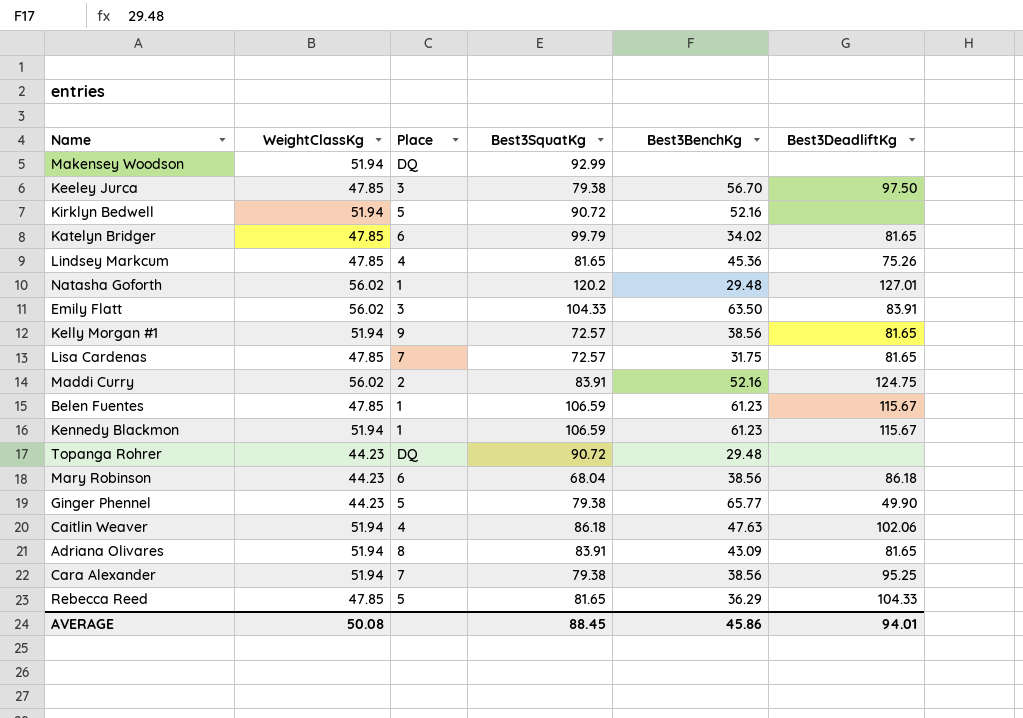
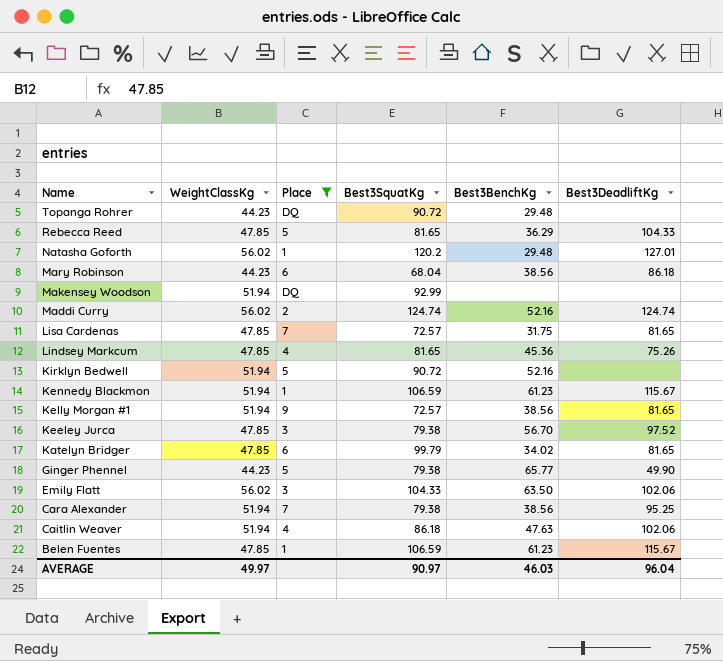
filter: none -> Place != 8
row order: none -> Name descending
Maddi Curry | Best3SquatKg: 83.91 -> 124.74
Maddi Curry | Best3DeadliftKg: 124.75 -> 124.74
Keeley Jurca | Best3DeadliftKg: 97.50 -> 97.52
Emily Flatt | Best3DeadliftKg: 83.91 -> 102.06
AVERAGE | WeightClassKg: 50.08 -> 49.97
AVERAGE | Best3SquatKg: 88.45 -> 90.97
AVERAGE | Best3BenchKg: 45.86 -> 46.03
AVERAGE | Best3DeadliftKg: 94.01 -> 96.04

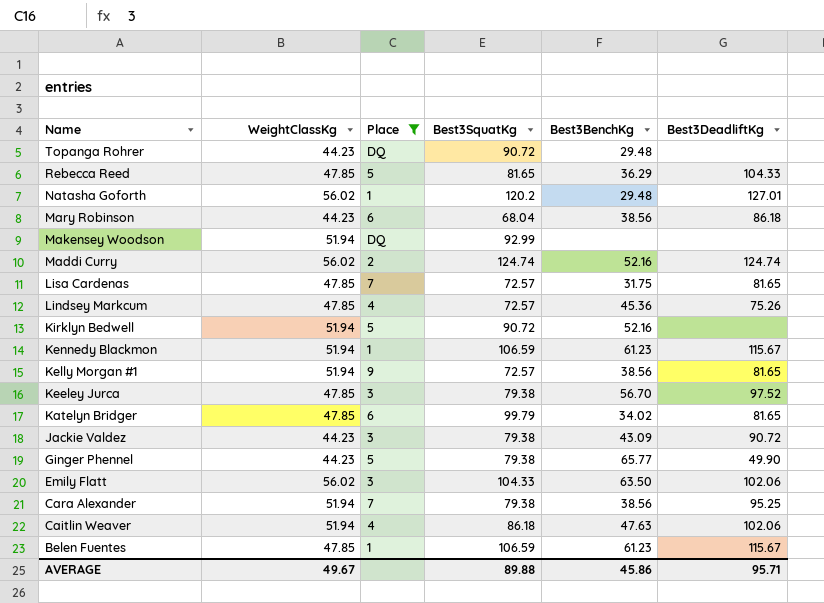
Lindsey Markcum | Best3SquatKg: 81.65 -> 72.57
row Jackie Valdez: none -> 44.23 | 3 | 79.38 | 43.09 | 90.72
AVERAGE | WeightClassKg: 49.97 -> 49.67
AVERAGE | Best3SquatKg: 90.97 -> 89.88
AVERAGE | Best3BenchKg: 46.03 -> 45.86
AVERAGE | Best3DeadliftKg: 96.04 -> 95.71

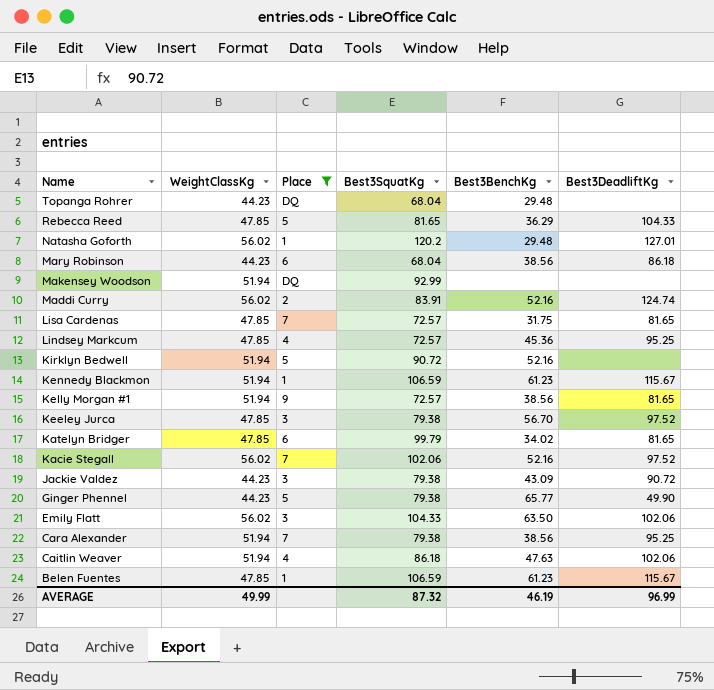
Topanga Rohrer | Best3SquatKg: 90.72 -> 68.04
Maddi Curry | Best3SquatKg: 124.74 -> 83.91
Lindsey Markcum | Best3DeadliftKg: 75.26 -> 95.25
row Kacie Stegall: none -> 56.02 | 7 | 102.06 | 52.16 | 97.52
AVERAGE | WeightClassKg: 49.67 -> 49.99
AVERAGE | Best3SquatKg: 89.88 -> 87.32
AVERAGE | Best3BenchKg: 45.86 -> 46.19
AVERAGE | Best3DeadliftKg: 95.71 -> 96.99

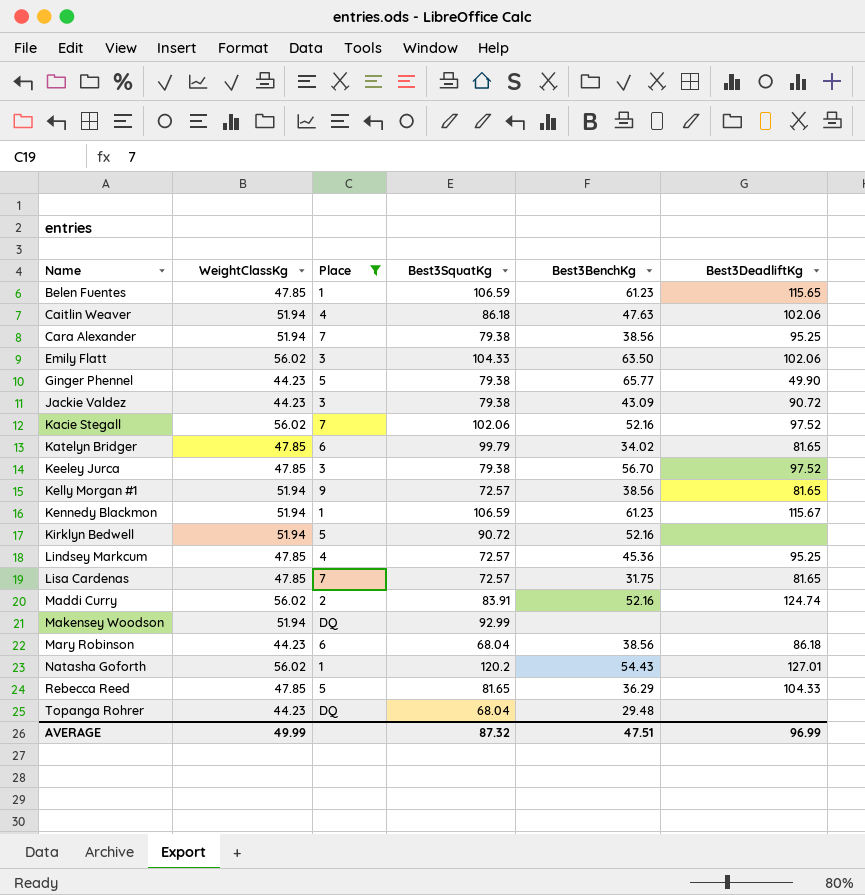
row order: Name descending -> Name ascending
Belen Fuentes | Best3DeadliftKg: 115.67 -> 115.65
Natasha Goforth | Best3BenchKg: 29.48 -> 54.43
AVERAGE | Best3BenchKg: 46.19 -> 47.51

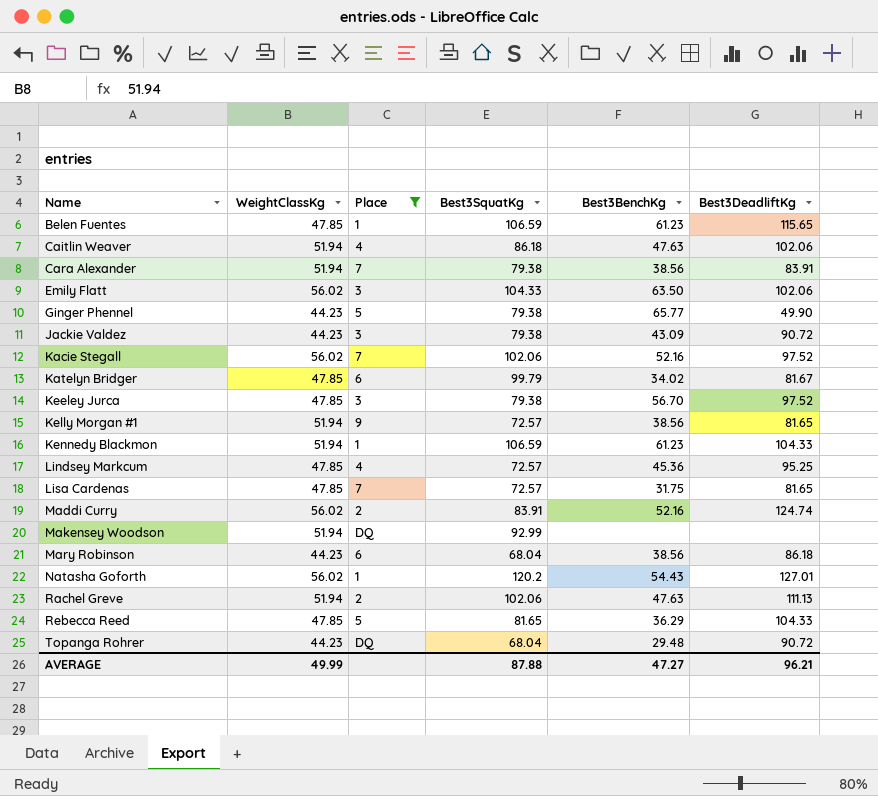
row Kirklyn Bedwell: 51.94 | 5 | 90.72 | 52.16 | none -> none
Cara Alexander | Best3DeadliftKg: 95.25 -> 83.91
Katelyn Bridger | Best3DeadliftKg: 81.65 -> 81.67
Kennedy Blackmon | Best3DeadliftKg: 115.67 -> 104.33
row Rachel Greve: none -> 51.94 | 2 | 102.06 | 47.63 | 111.13
Topanga Rohrer | Best3DeadliftKg: none -> 90.72
AVERAGE | Best3SquatKg: 87.32 -> 87.88
AVERAGE | Best3BenchKg: 47.51 -> 47.27
AVERAGE | Best3DeadliftKg: 96.99 -> 96.21

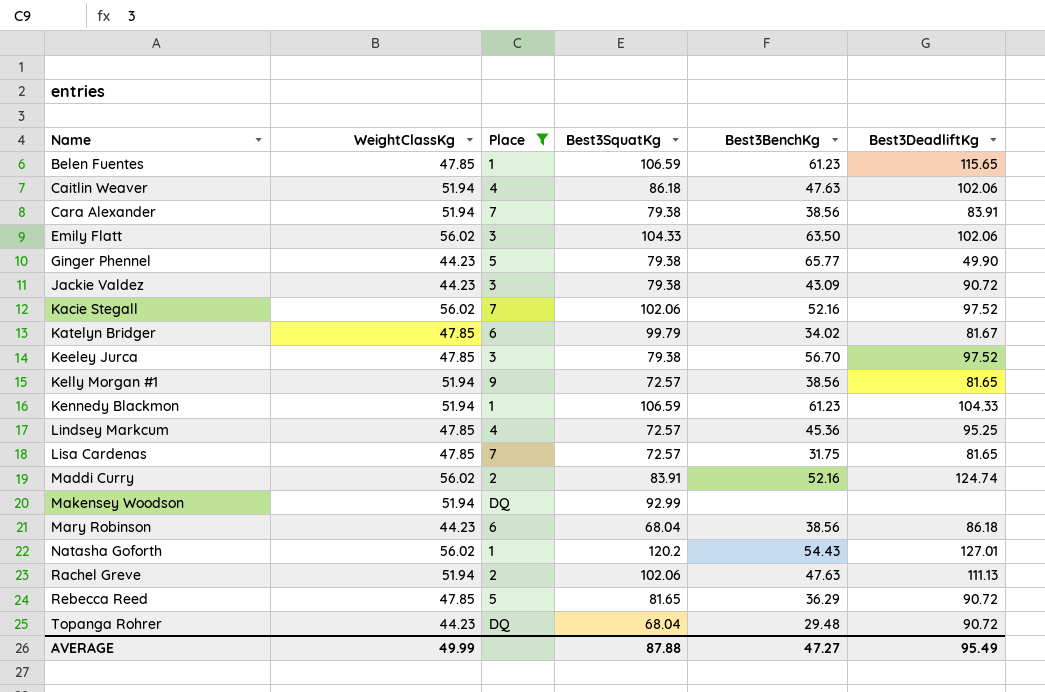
Rebecca Reed | Best3DeadliftKg: 104.33 -> 90.72
AVERAGE | Best3DeadliftKg: 96.21 -> 95.49

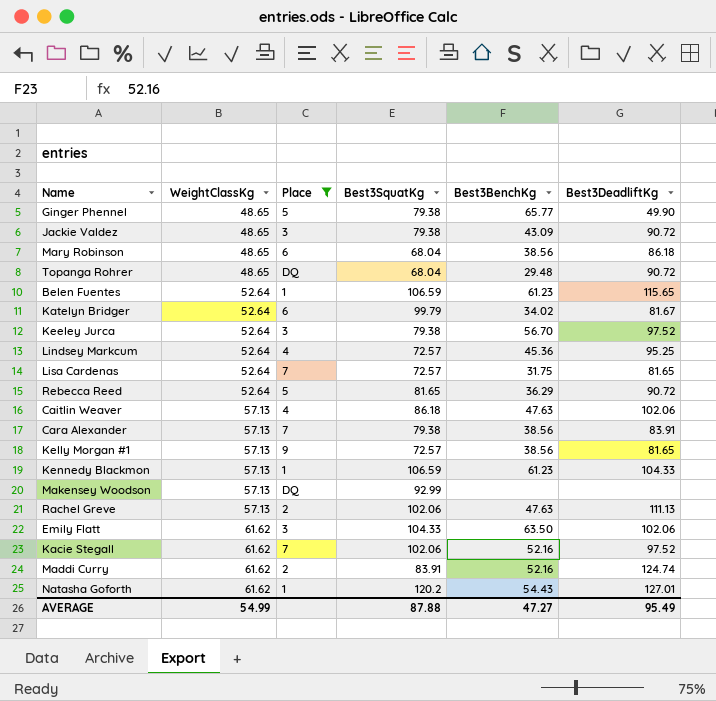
row order: Name ascending -> WeightClassKg ascending
Ginger Phennel | WeightClassKg: 44.23 -> 48.65
Jackie Valdez | WeightClassKg: 44.23 -> 48.65
Mary Robinson | WeightClassKg: 44.23 -> 48.65
Topanga Rohrer | WeightClassKg: 44.23 -> 48.65
Belen Fuentes | WeightClassKg: 47.85 -> 52.64
Katelyn Bridger | WeightClassKg: 47.85 -> 52.64
Keeley Jurca | WeightClassKg: 47.85 -> 52.64
Lindsey Markcum | WeightClassKg: 47.85 -> 52.64
Lisa Cardenas | WeightClassKg: 47.85 -> 52.64
Rebecca Reed | WeightClassKg: 47.85 -> 52.64
Caitlin Weaver | WeightClassKg: 51.94 -> 57.13
Cara Alexander | WeightClassKg: 51.94 -> 57.13
Kelly Morgan #1 | WeightClassKg: 51.94 -> 57.13
Kennedy Blackmon | WeightClassKg: 51.94 -> 57.13
Makensey Woodson | WeightClassKg: 51.94 -> 57.13
Rachel Greve | WeightClassKg: 51.94 -> 57.13
Emily Flatt | WeightClassKg: 56.02 -> 61.62
Kacie Stegall | WeightClassKg: 56.02 -> 61.62
Maddi Curry | WeightClassKg: 56.02 -> 61.62
Natasha Goforth | WeightClassKg: 56.02 -> 61.62
AVERAGE | WeightClassKg: 49.99 -> 54.99

